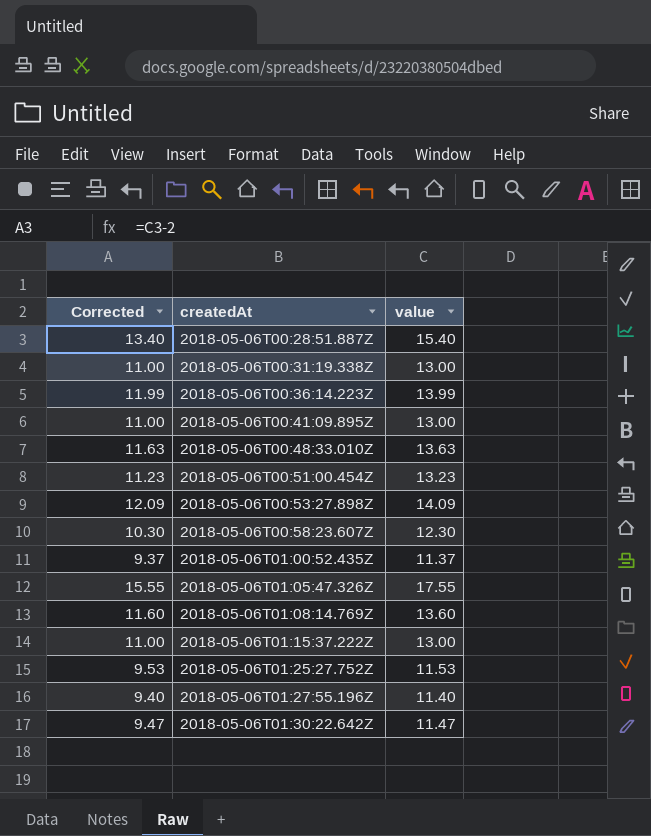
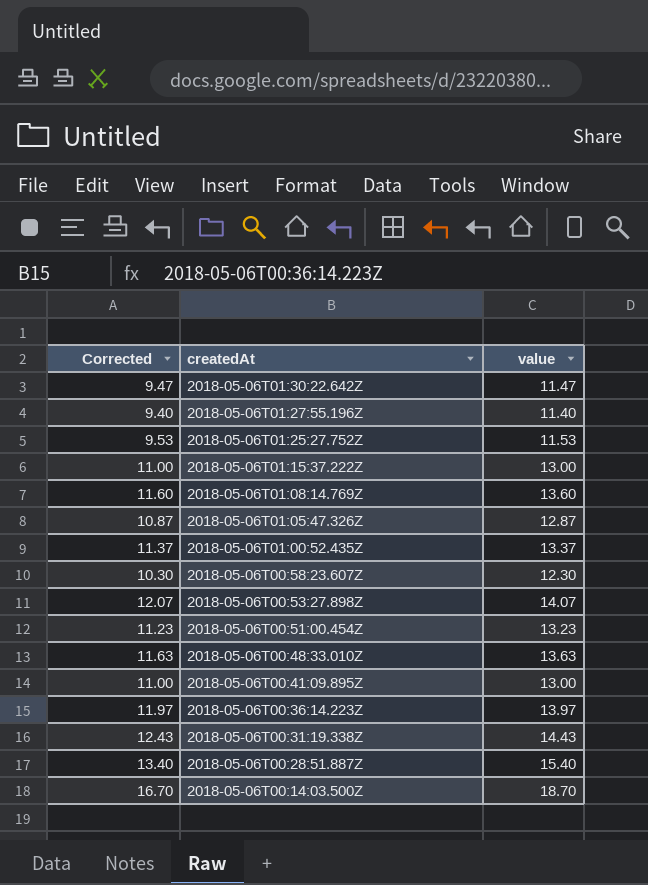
row order: createdAt ascending -> createdAt descending
2018-05-06T01:05:47.326Z | Corrected: 15.55 -> 10.87
2018-05-06T01:05:47.326Z | value: 17.55 -> 12.87
2018-05-06T01:00:52.435Z | Corrected: 9.37 -> 11.37
2018-05-06T01:00:52.435Z | value: 11.37 -> 13.37
2018-05-06T00:53:27.898Z | Corrected: 12.09 -> 12.07
2018-05-06T00:53:27.898Z | value: 14.09 -> 14.07
2018-05-06T00:36:14.223Z | Corrected: 11.99 -> 11.97
2018-05-06T00:36:14.223Z | value: 13.99 -> 13.97
2018-05-06T00:31:19.338Z | Corrected: 11.00 -> 12.43
2018-05-06T00:31:19.338Z | value: 13.00 -> 14.43
row 2018-05-06T00:14:03.500Z: none -> 16.70 | 18.70

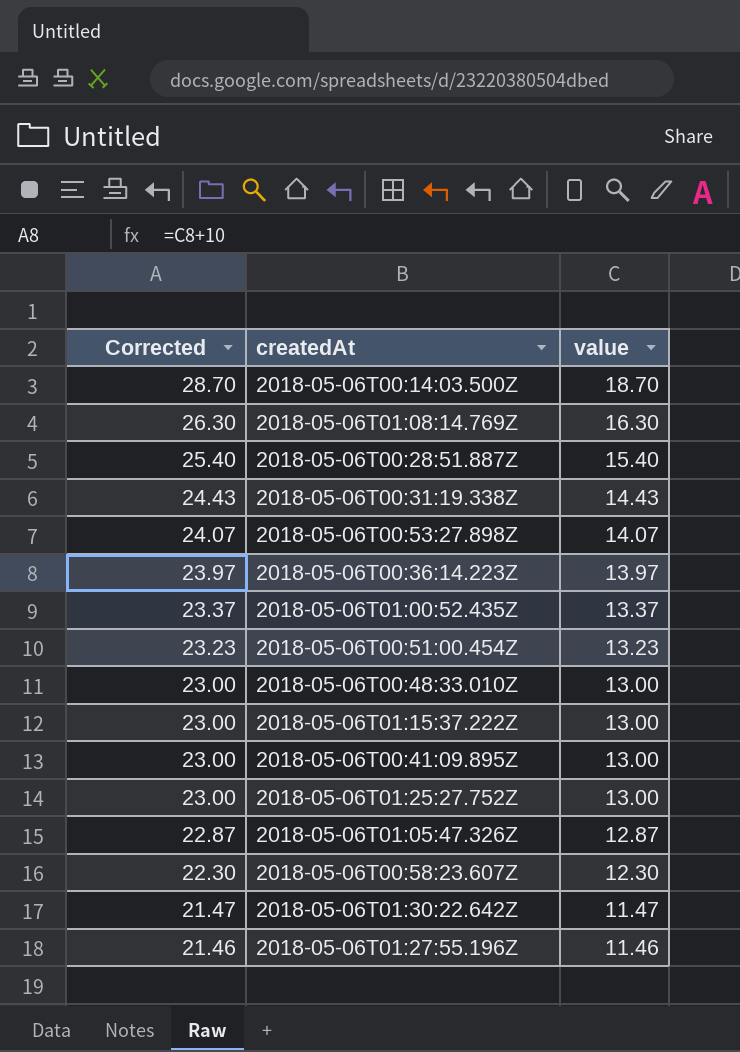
row order: createdAt descending -> Corrected descending
column Corrected | formula: [value] - 2 -> [value] + 10
2018-05-06T01:08:14.769Z | value: 13.60 -> 16.30
2018-05-06T00:48:33.010Z | value: 13.63 -> 13.00
2018-05-06T01:25:27.752Z | value: 11.53 -> 13.00
2018-05-06T01:27:55.196Z | value: 11.40 -> 11.46

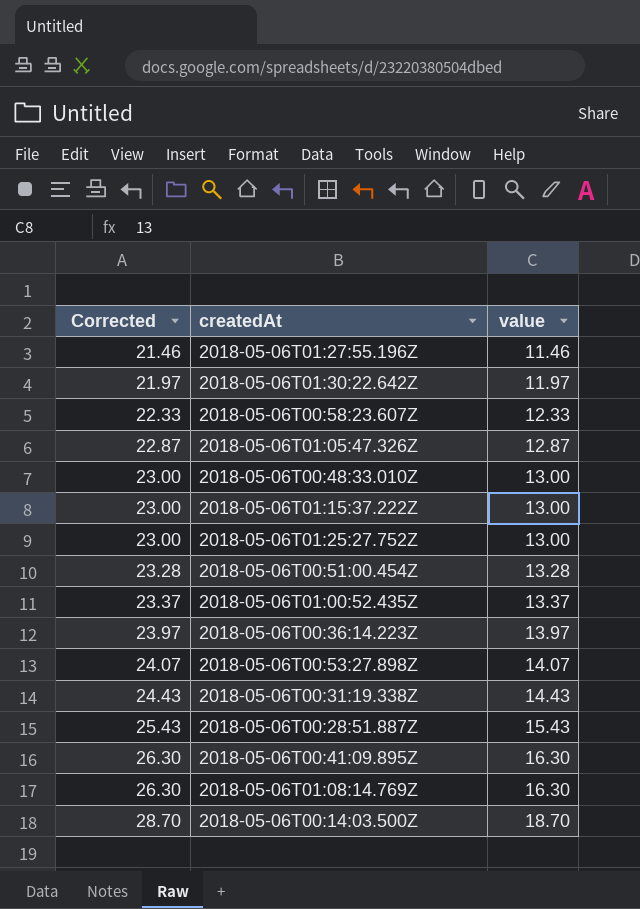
row order: Corrected descending -> Corrected ascending
2018-05-06T01:30:22.642Z | Corrected: 21.47 -> 21.97
2018-05-06T01:30:22.642Z | value: 11.47 -> 11.97
2018-05-06T00:58:23.607Z | Corrected: 22.30 -> 22.33
2018-05-06T00:58:23.607Z | value: 12.30 -> 12.33
2018-05-06T00:51:00.454Z | Corrected: 23.23 -> 23.28
2018-05-06T00:51:00.454Z | value: 13.23 -> 13.28
2018-05-06T00:28:51.887Z | Corrected: 25.40 -> 25.43
2018-05-06T00:28:51.887Z | value: 15.40 -> 15.43
2018-05-06T00:41:09.895Z | Corrected: 23.00 -> 26.30
2018-05-06T00:41:09.895Z | value: 13.00 -> 16.30

